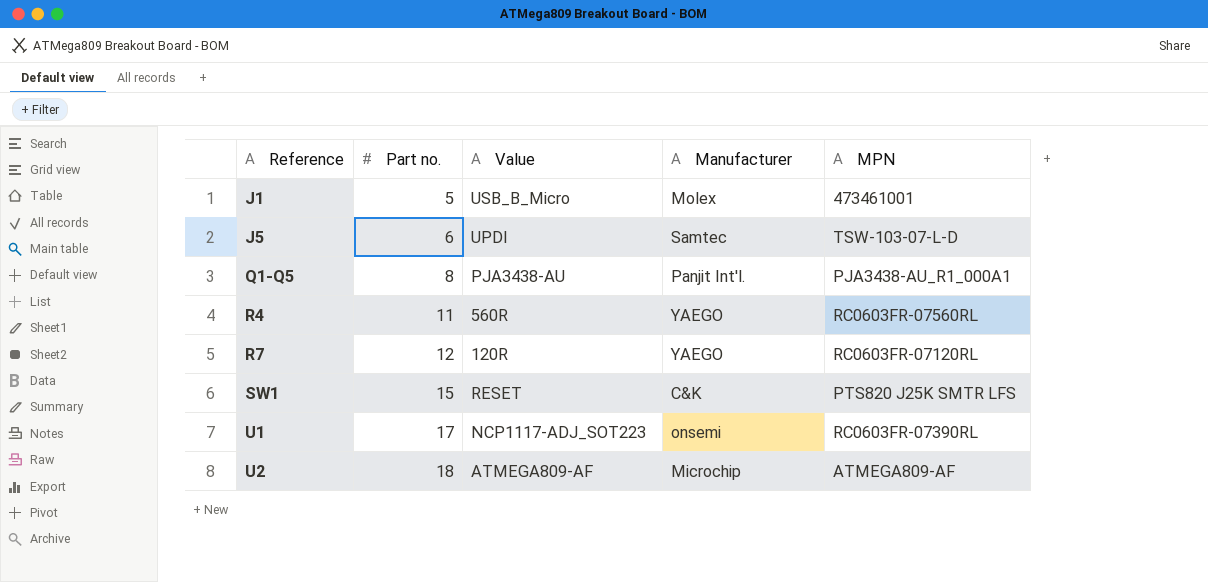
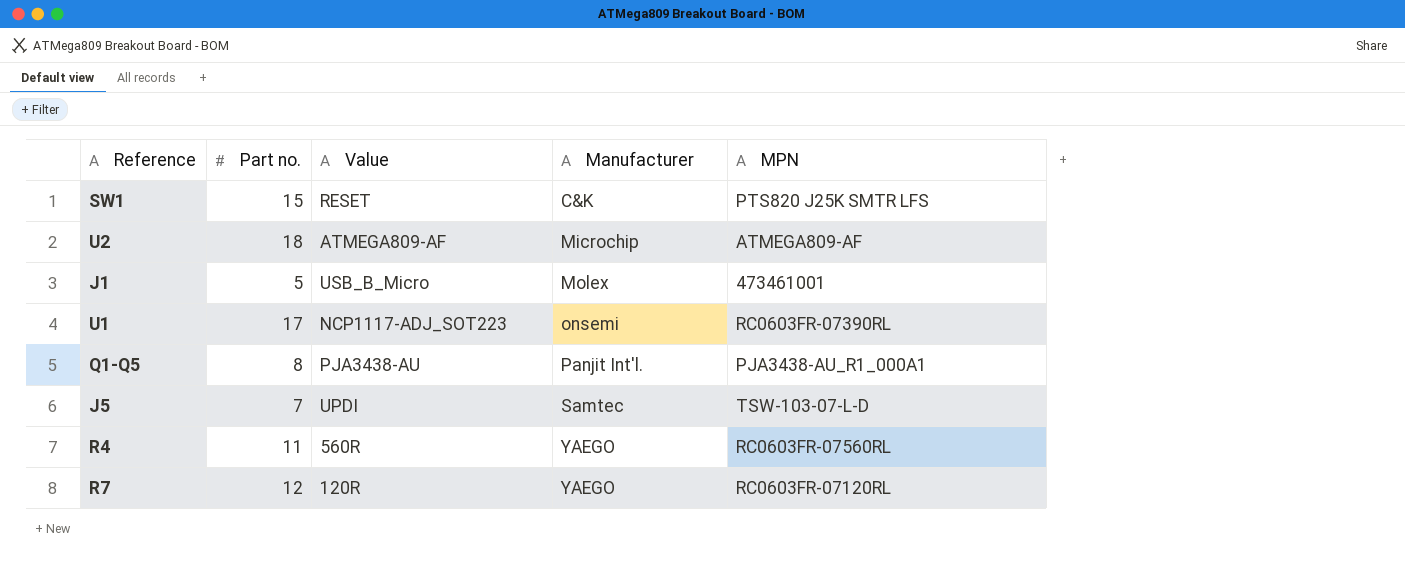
row order: Reference ascending -> Manufacturer ascending
J5 | Part no.: 6 -> 7

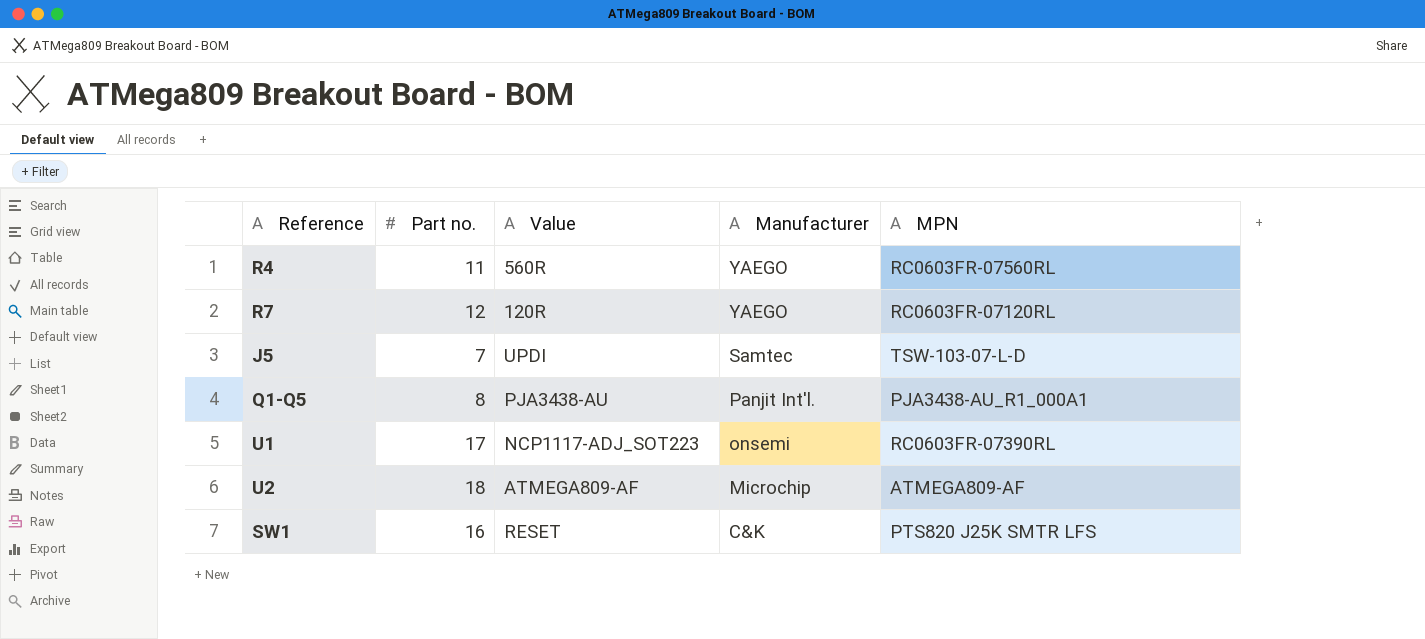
row order: Manufacturer ascending -> Manufacturer descending
row J1: 5 | USB_B_Micro | Molex | 473461001 -> none
SW1 | Part no.: 15 -> 16

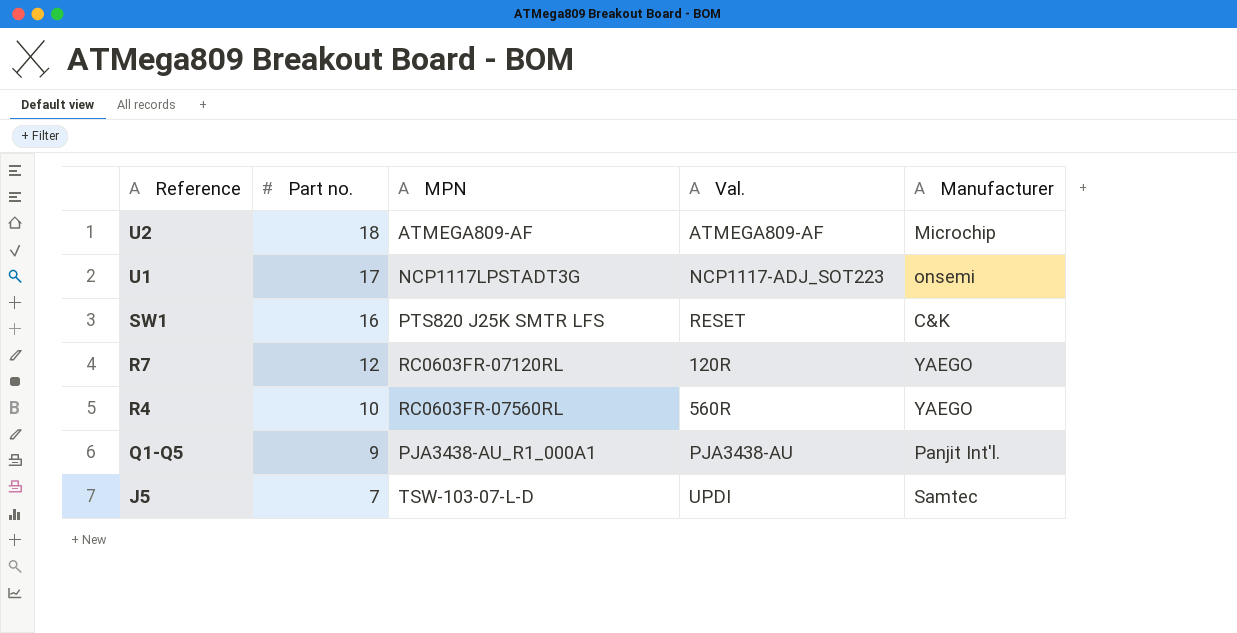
row order: Manufacturer descending -> Reference descending
column MPN | position: 5 -> 3
column name: Value -> Val.
U1 | MPN: RC0603FR-07390RL -> NCP1117LPSTADT3G
R4 | Part no.: 11 -> 10
Q1-Q5 | Part no.: 8 -> 9

